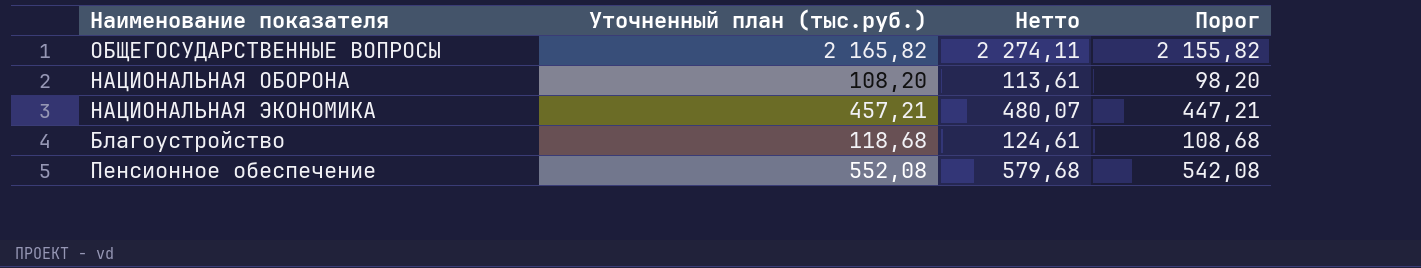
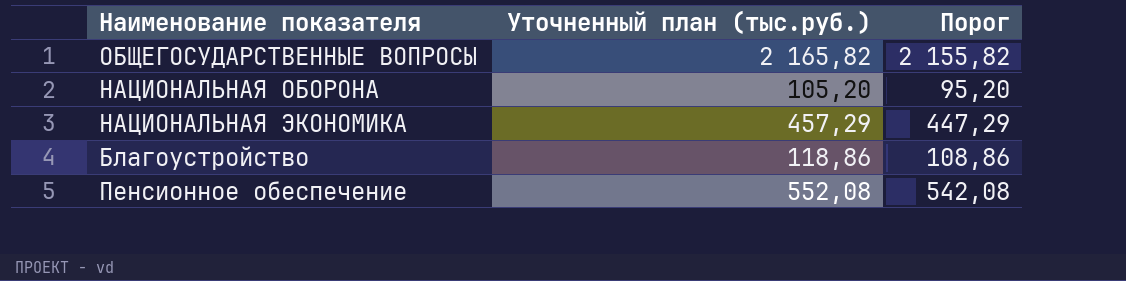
column Нетто | formula: [Уточненный план (тыс.руб.)] * 1,05 -> none
НАЦИОНАЛЬНАЯ ОБОРОНА | Уточненный план (тыс.руб.): 108,20 -> 105,20
НАЦИОНАЛЬНАЯ ОБОРОНА | Порог: 98,20 -> 95,20
НАЦИОНАЛЬНАЯ ЭКОНОМИКА | Уточненный план (тыс.руб.): 457,21 -> 457,29
НАЦИОНАЛЬНАЯ ЭКОНОМИКА | Порог: 447,21 -> 447,29
Благоустройство | Уточненный план (тыс.руб.): 118,68 -> 118,86
Благоустройство | Порог: 108,68 -> 108,86

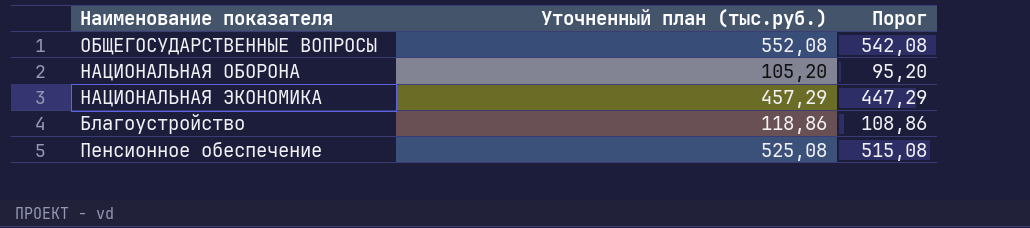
ОБЩЕГОСУДАРСТВЕННЫЕ ВОПРОСЫ | Уточненный план (тыс.руб.): 2 165,82 -> 552,08
ОБЩЕГОСУДАРСТВЕННЫЕ ВОПРОСЫ | Порог: 2 155,82 -> 542,08
Пенсионное обеспечение | Уточненный план (тыс.руб.): 552,08 -> 525,08
Пенсионное обеспечение | Порог: 542,08 -> 515,08

